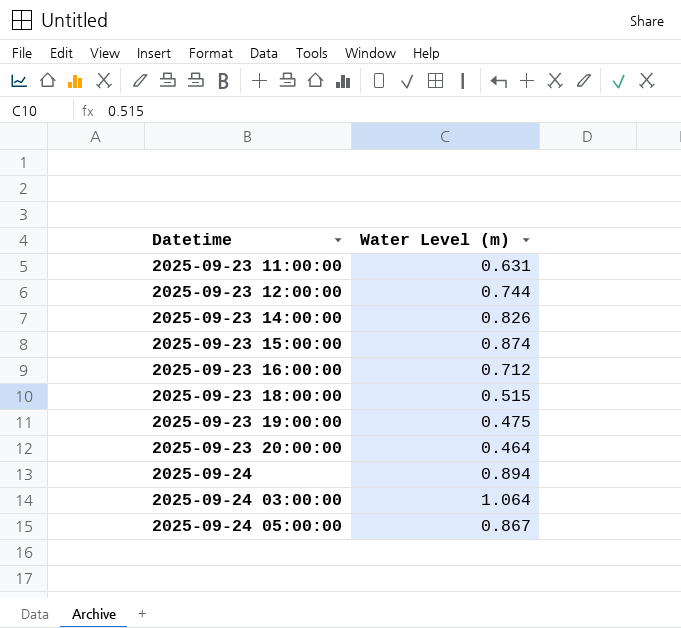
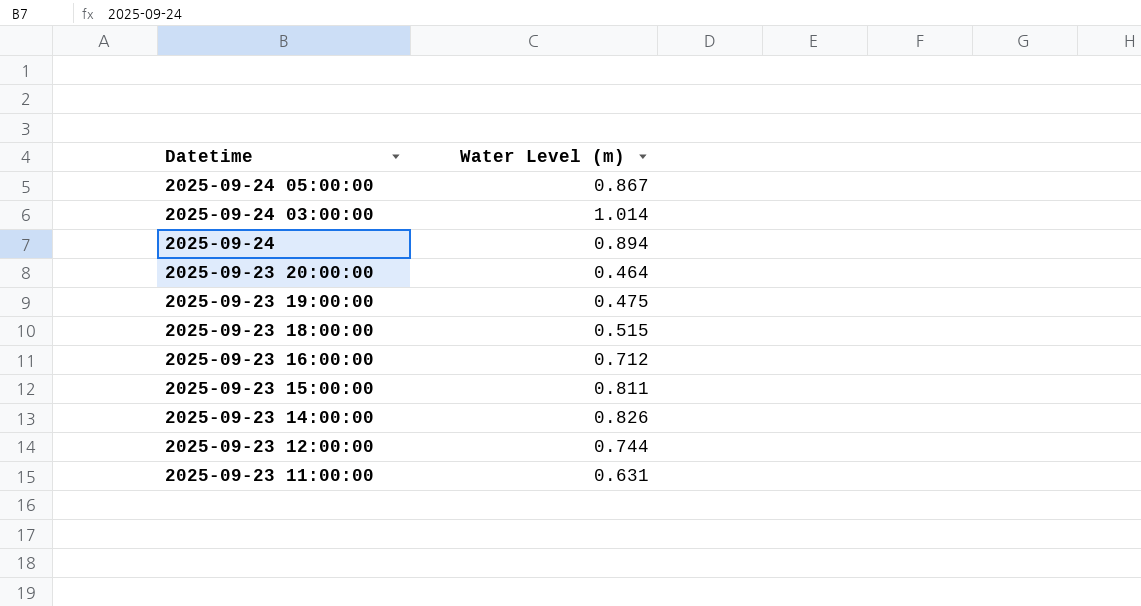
row order: Datetime ascending -> Datetime descending
2025-09-24 03:00:00 | Water Level (m): 1.064 -> 1.014
2025-09-23 15:00:00 | Water Level (m): 0.874 -> 0.811

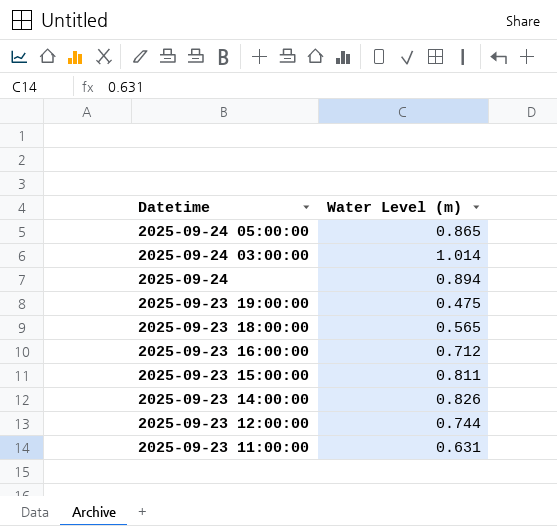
row 2025-09-23 20:00:00: 0.464 -> none
2025-09-24 05:00:00 | Water Level (m): 0.867 -> 0.865
2025-09-23 18:00:00 | Water Level (m): 0.515 -> 0.565

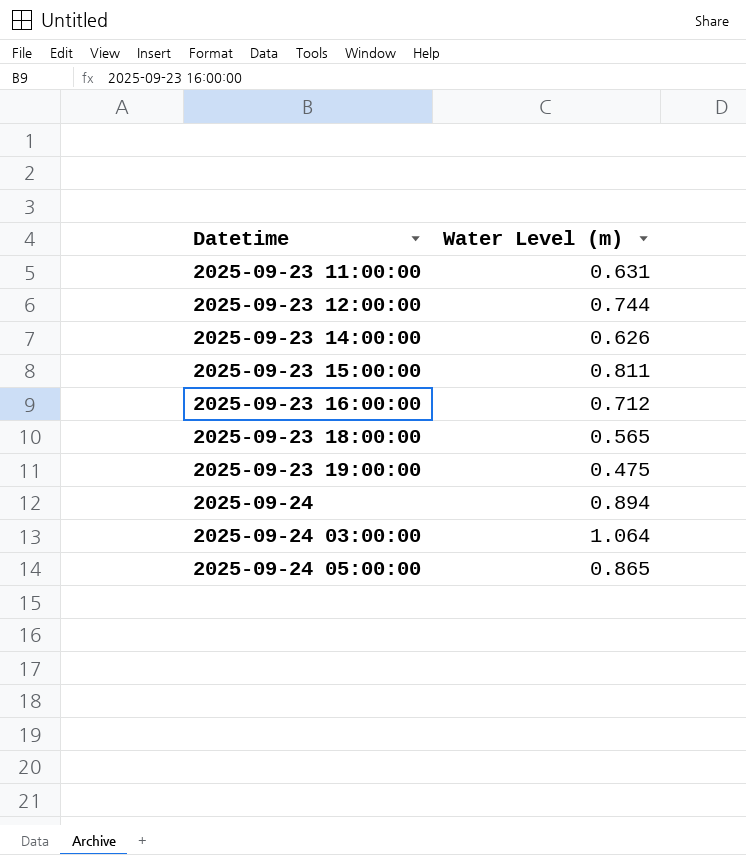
row order: Datetime descending -> Datetime ascending
2025-09-23 14:00:00 | Water Level (m): 0.826 -> 0.626
2025-09-24 03:00:00 | Water Level (m): 1.014 -> 1.064

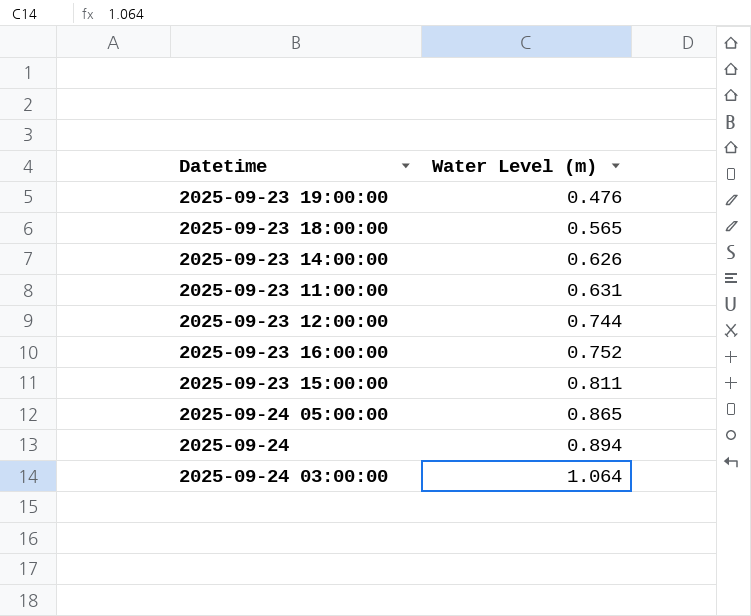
row order: Datetime ascending -> Water Level (m) ascending
2025-09-23 19:00:00 | Water Level (m): 0.475 -> 0.476
2025-09-23 16:00:00 | Water Level (m): 0.712 -> 0.752

